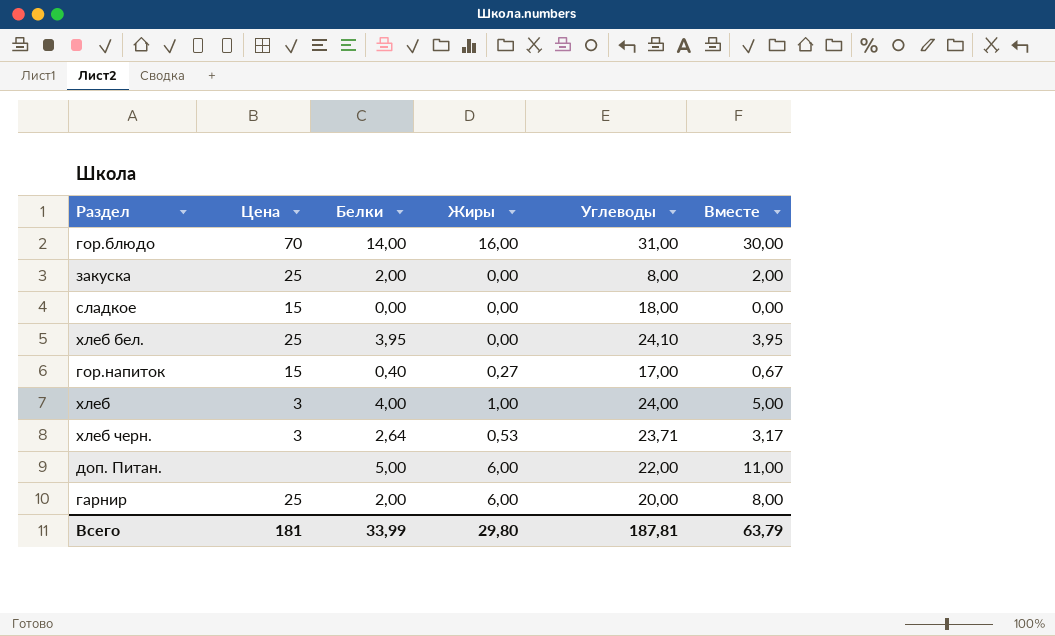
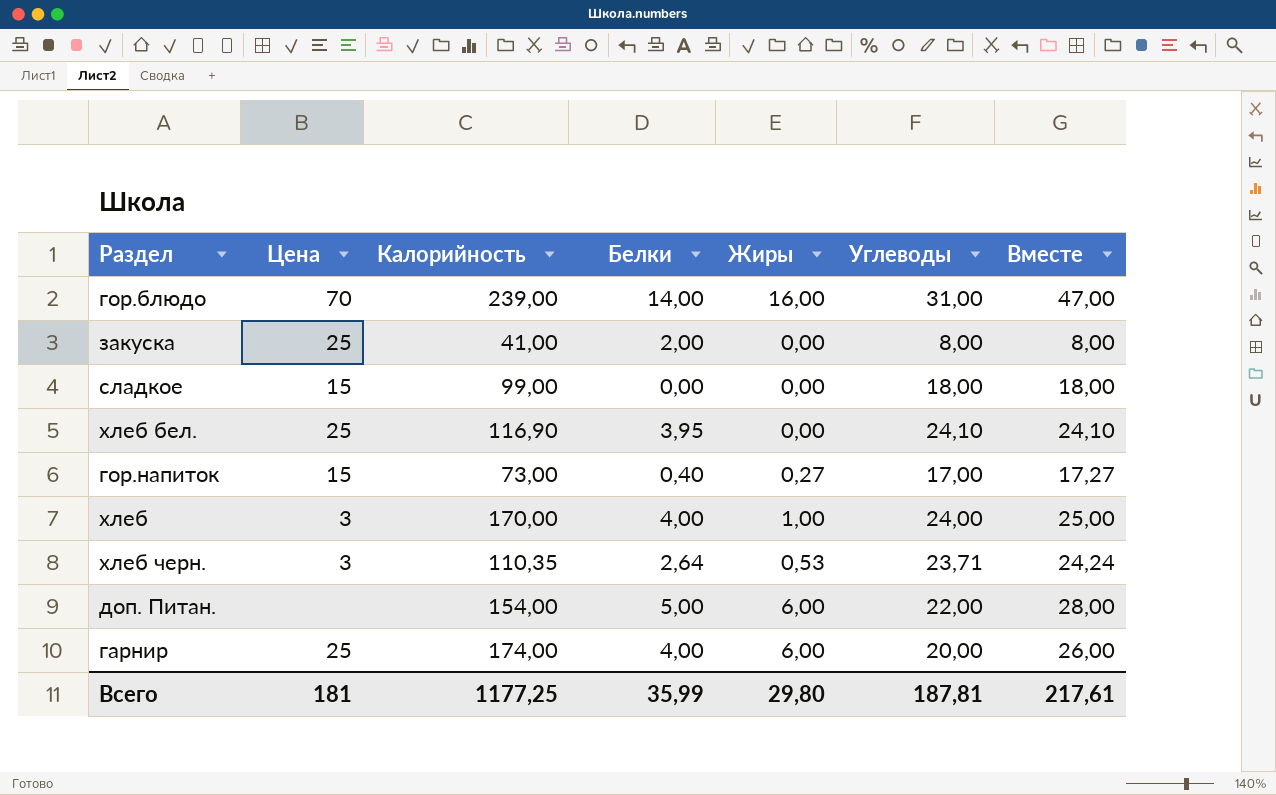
column Калорийность | position: none -> 3
column Вместе | formula: [Белки] + [Жиры] -> [Жиры] + [Углеводы]
гарнир | Белки: 2,00 -> 4,00
Всего | Белки: 33,99 -> 35,99
Всего | Вместе: 63,79 -> 217,61

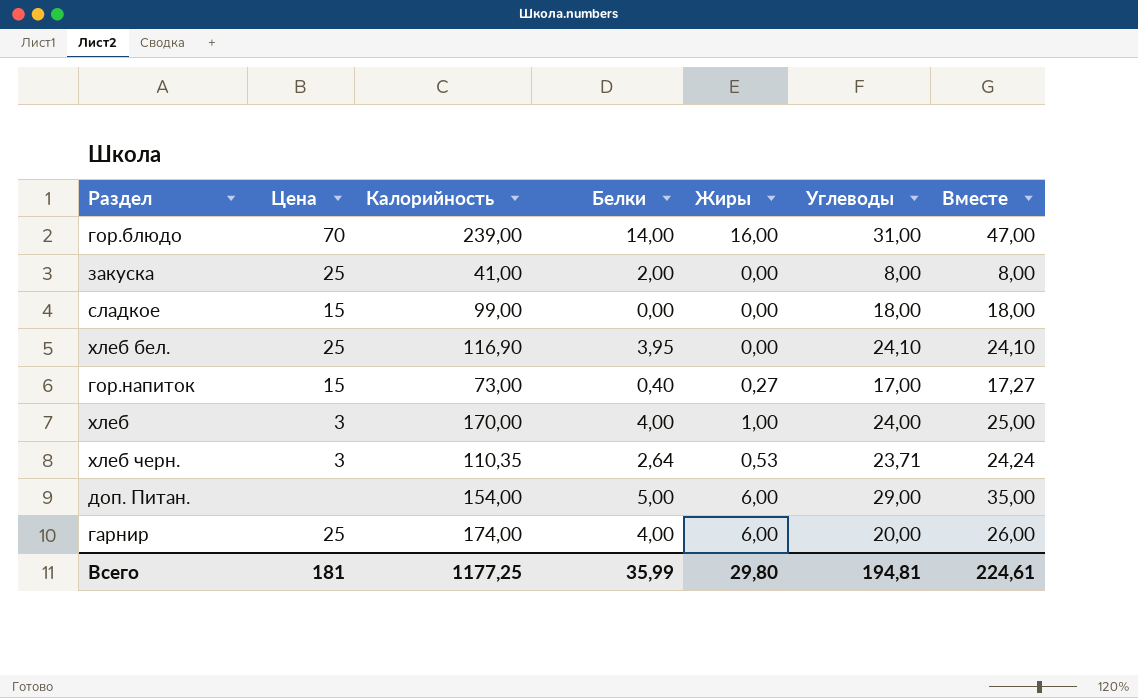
доп. Питан. | Углеводы: 22,00 -> 29,00
доп. Питан. | Вместе: 28,00 -> 35,00
Всего | Углеводы: 187,81 -> 194,81
Всего | Вместе: 217,61 -> 224,61

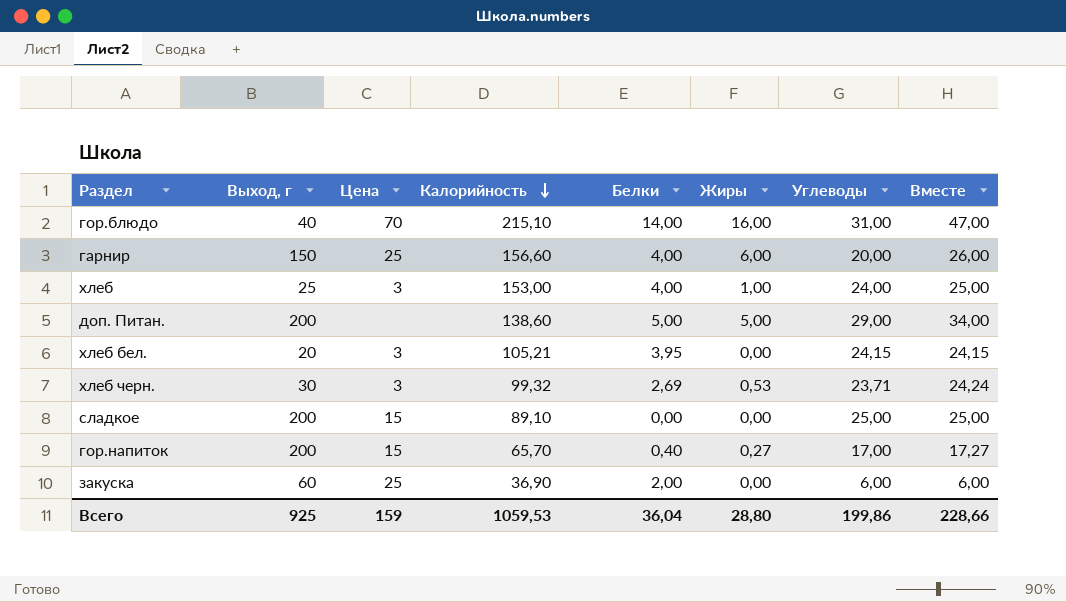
row order: none -> Калорийность descending
column Выход, г | position: none -> 2
гор.блюдо | Калорийность: 239,00 -> 215,10
гарнир | Калорийность: 174,00 -> 156,60
хлеб | Калорийность: 170,00 -> 153,00
доп. Питан. | Калорийность: 154,00 -> 138,60
доп. Питан. | Жиры: 6,00 -> 5,00
доп. Питан. | Вместе: 35,00 -> 34,00
хлеб бел. | Цена: 25 -> 3
хлеб бел. | Калорийность: 116,90 -> 105,21
хлеб бел. | Углеводы: 24,10 -> 24,15
хлеб бел. | Вместе: 24,10 -> 24,15
хлеб черн. | Калорийность: 110,35 -> 99,32
хлеб черн. | Белки: 2,64 -> 2,69
сладкое | Калорийность: 99,00 -> 89,10
сладкое | Углеводы: 18,00 -> 25,00
сладкое | Вместе: 18,00 -> 25,00
гор.напиток | Калорийность: 73,00 -> 65,70
закуска | Калорийность: 41,00 -> 36,90
закуска | Углеводы: 8,00 -> 6,00
закуска | Вместе: 8,00 -> 6,00
Всего | Цена: 181 -> 159
Всего | Калорийность: 1177,25 -> 1059,53
Всего | Белки: 35,99 -> 36,04
Всего | Жиры: 29,80 -> 28,80
Всего | Углеводы: 194,81 -> 199,86
Всего | Вместе: 224,61 -> 228,66

